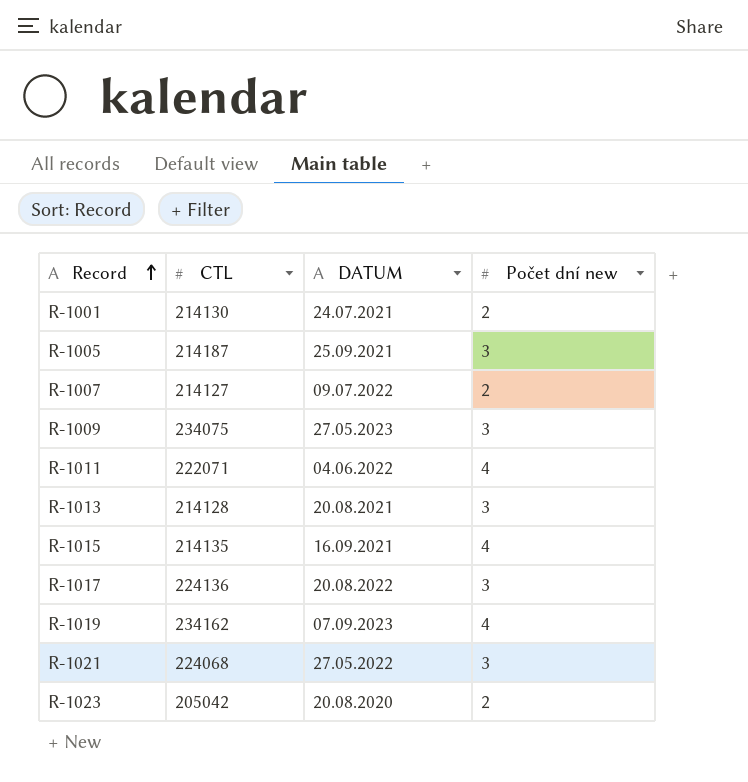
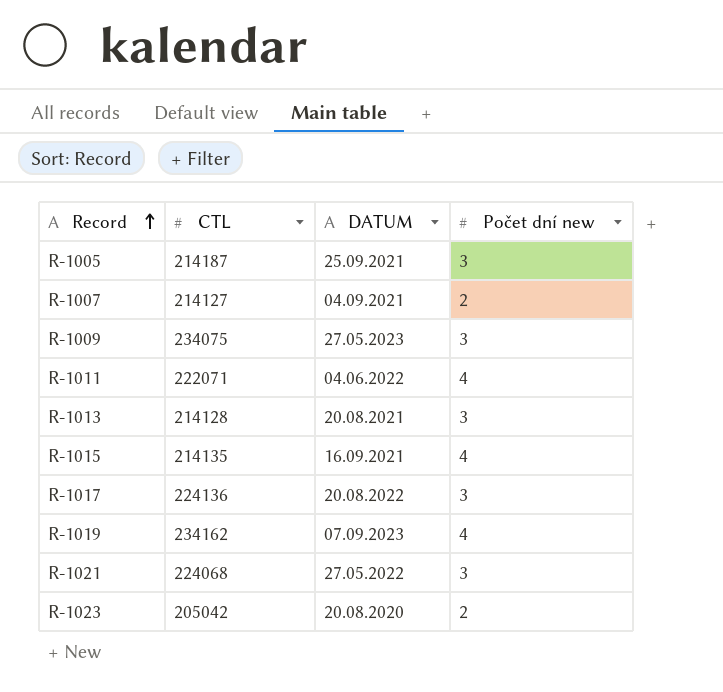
row R-1001: 214130 | 24.07.2021 | 2 -> none
R-1007 | DATUM: 09.07.2022 -> 04.09.2021

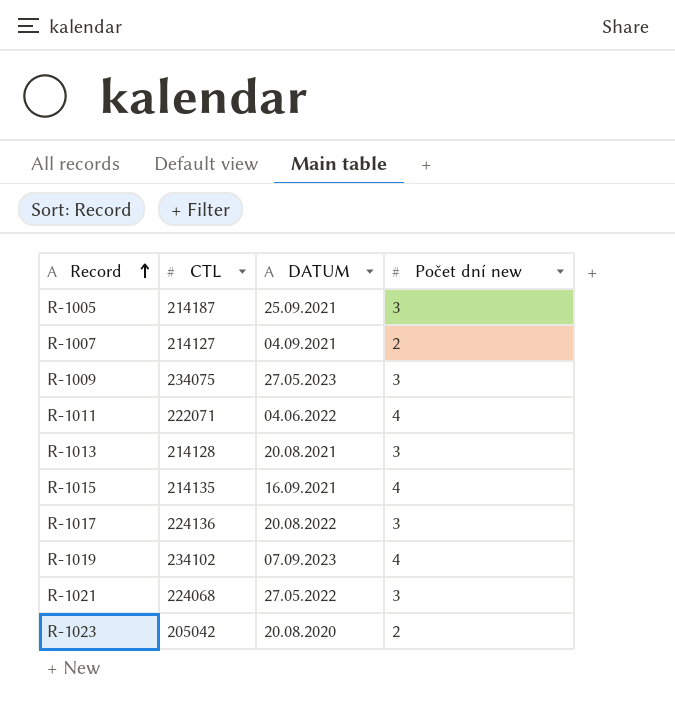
R-1019 | CTL: 234162 -> 234102

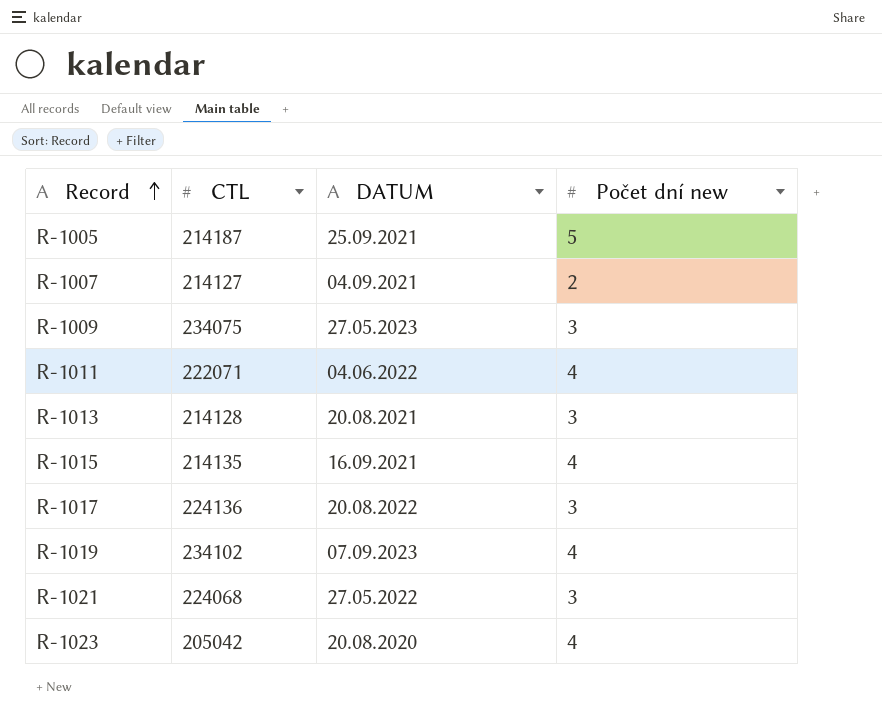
R-1005 | Počet dní new: 3 -> 5
R-1023 | Počet dní new: 2 -> 4

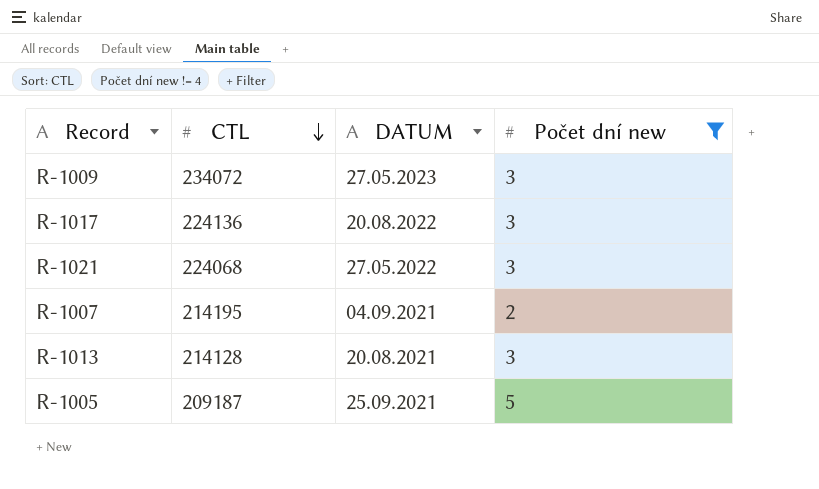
filter: none -> Počet dní new != 4
row order: Record ascending -> CTL descending
R-1009 | CTL: 234075 -> 234072
R-1007 | CTL: 214127 -> 214195
R-1005 | CTL: 214187 -> 209187

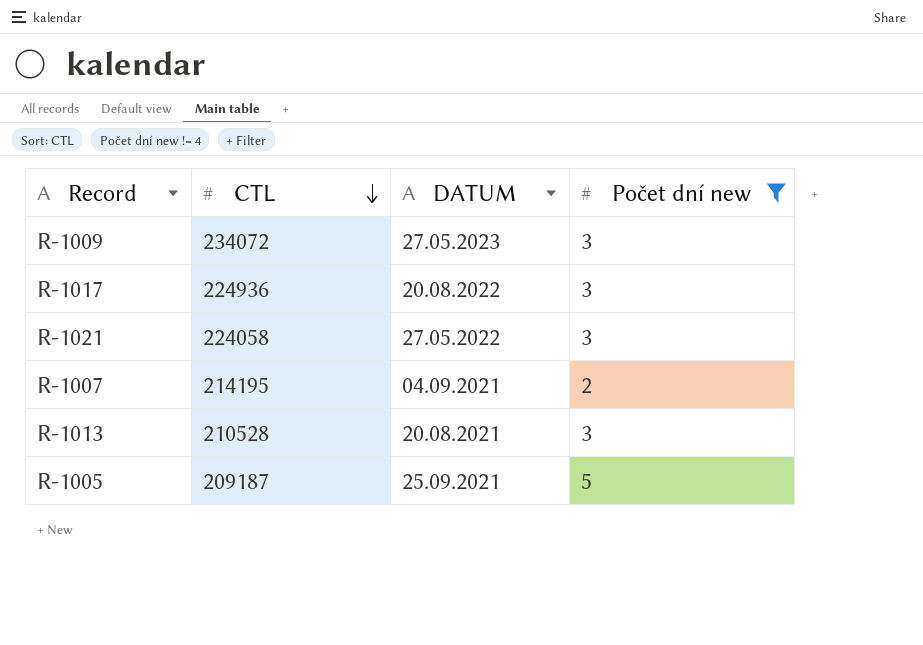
R-1017 | CTL: 224136 -> 224936
R-1021 | CTL: 224068 -> 224058
R-1013 | CTL: 214128 -> 210528

